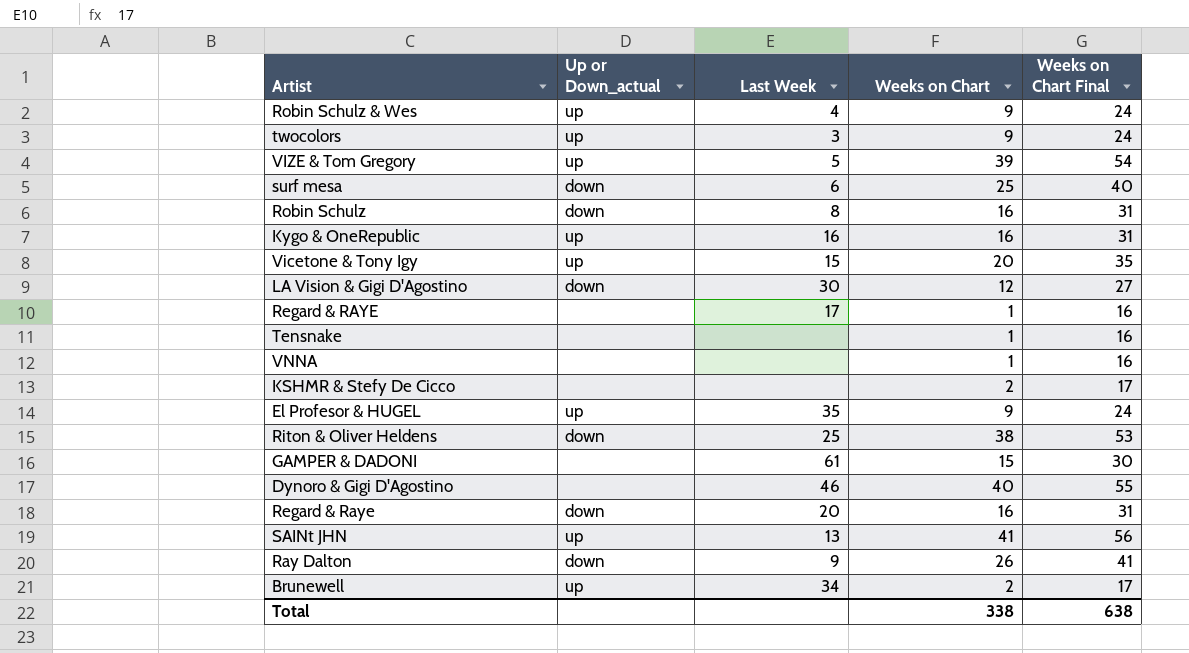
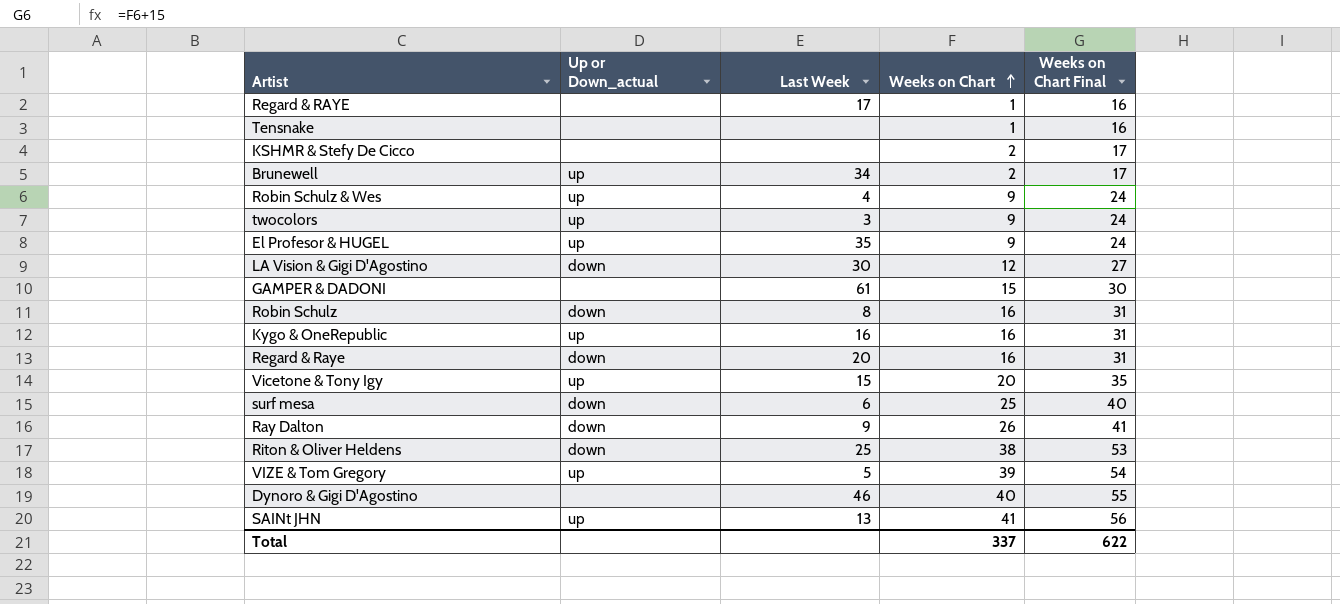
row order: none -> Weeks on Chart ascending
row VNNA: none | none | 1 | 16 -> none
Total | Weeks on Chart: 338 -> 337
Total | Weeks on Chart Final: 638 -> 622

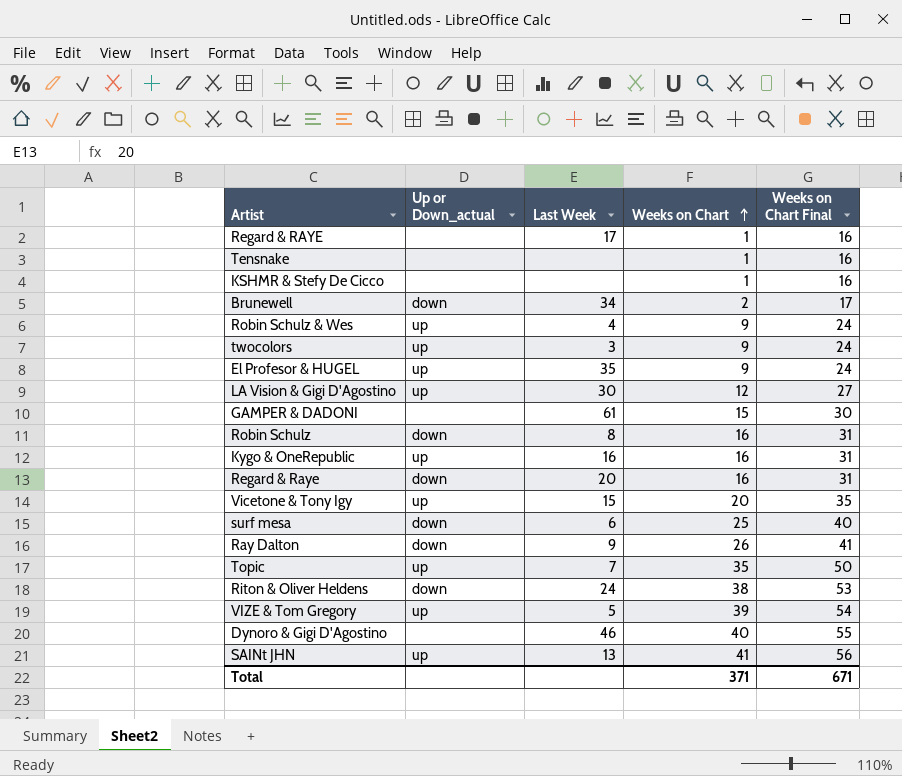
KSHMR & Stefy De Cicco | Weeks on Chart: 2 -> 1
KSHMR & Stefy De Cicco | Weeks on Chart Final: 17 -> 16
Brunewell | Up or Down_actual: up -> down
LA Vision & Gigi D'Agostino | Up or Down_actual: down -> up
row Topic: none -> up | 7 | 35 | 50
Riton & Oliver Heldens | Last Week: 25 -> 24
Total | Weeks on Chart: 337 -> 371
Total | Weeks on Chart Final: 622 -> 671

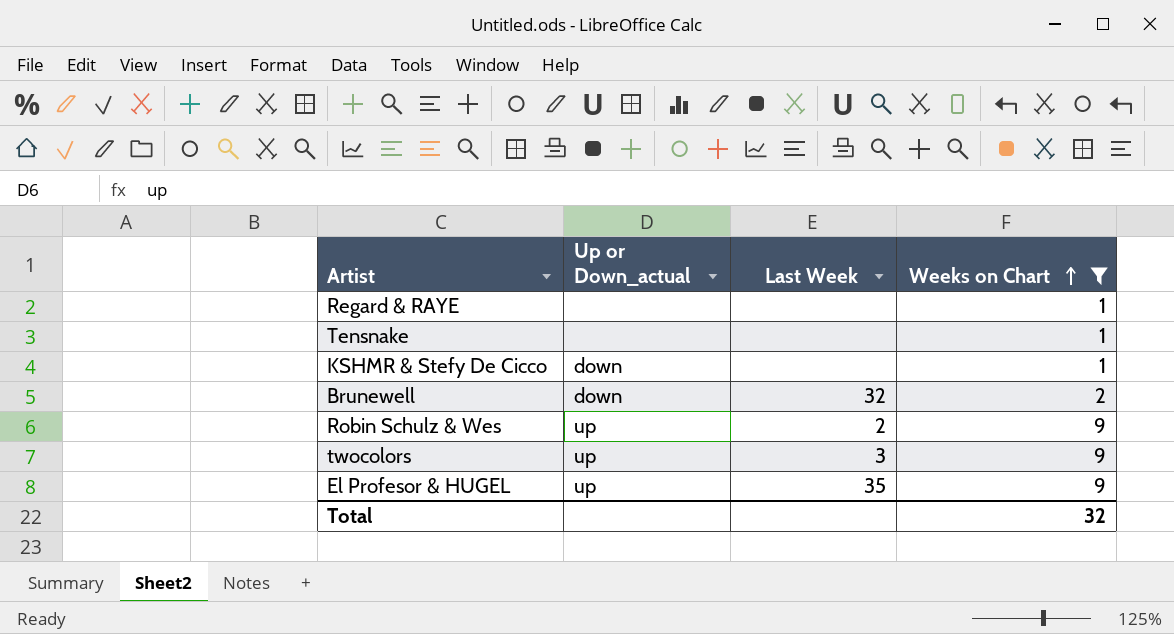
filter: none -> Weeks on Chart <= 9
column Weeks on Chart Final | formula: [Weeks on Chart] + 15 -> none
Regard & RAYE | Last Week: 17 -> none
KSHMR & Stefy De Cicco | Up or Down_actual: none -> down
Brunewell | Last Week: 34 -> 32
Robin Schulz & Wes | Last Week: 4 -> 2
Total | Weeks on Chart: 371 -> 32

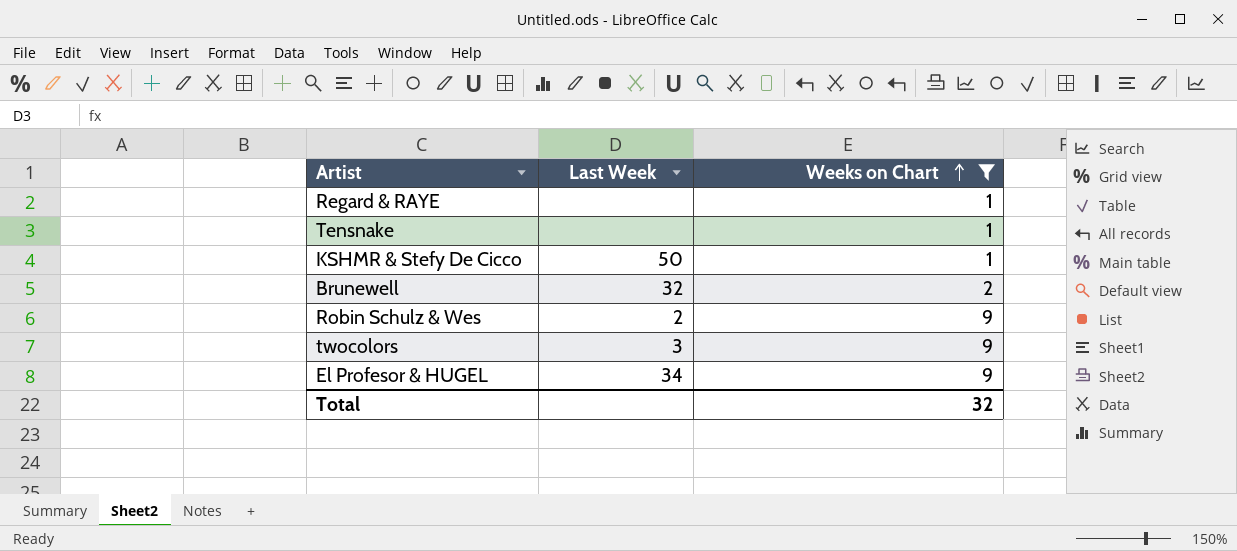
column Up or Down_actual | position: 2 -> none
KSHMR & Stefy De Cicco | Last Week: none -> 50
El Profesor & HUGEL | Last Week: 35 -> 34

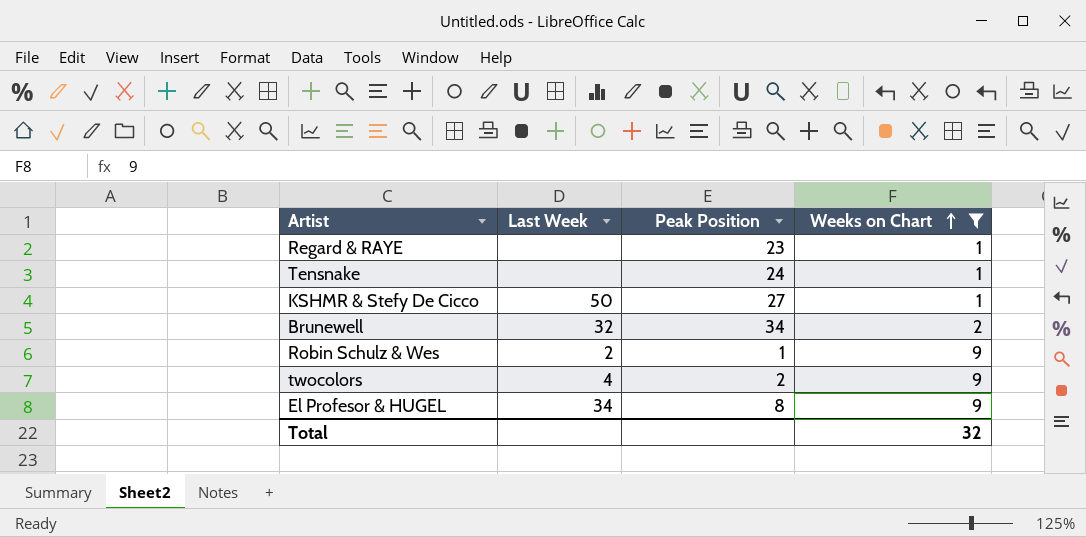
column Peak Position | position: none -> 3
twocolors | Last Week: 3 -> 4

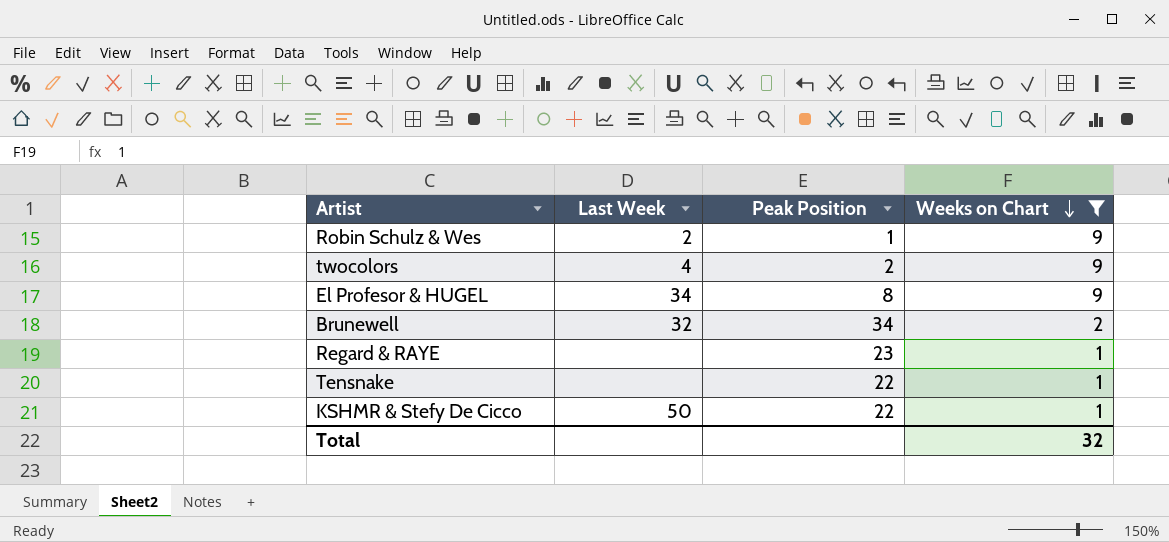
row order: Weeks on Chart ascending -> Weeks on Chart descending
Tensnake | Peak Position: 24 -> 22
KSHMR & Stefy De Cicco | Peak Position: 27 -> 22

